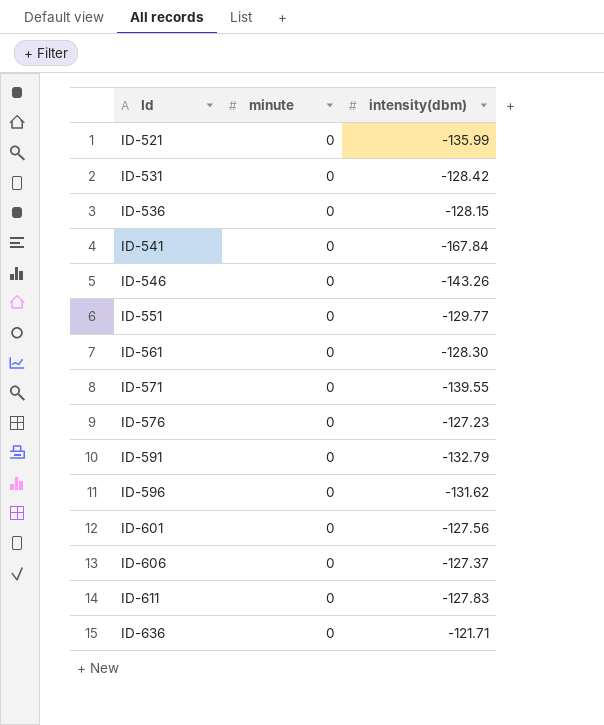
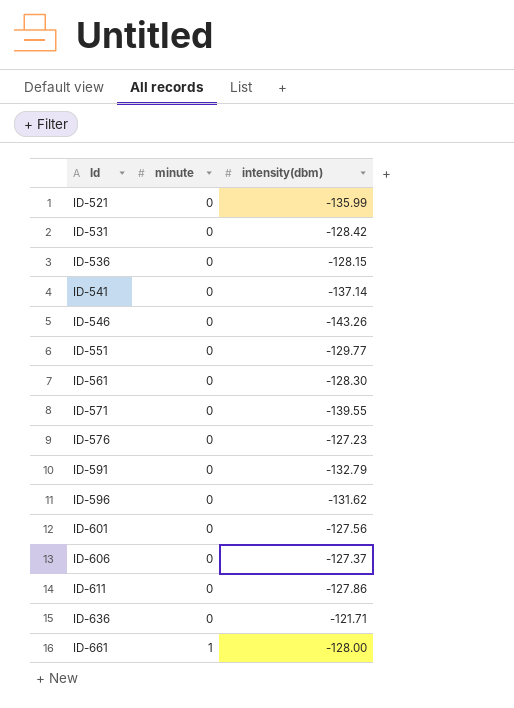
ID-541 | intensity(dbm): -167.84 -> -137.14
ID-611 | intensity(dbm): -127.83 -> -127.86
row ID-661: none -> 1 | -128.00

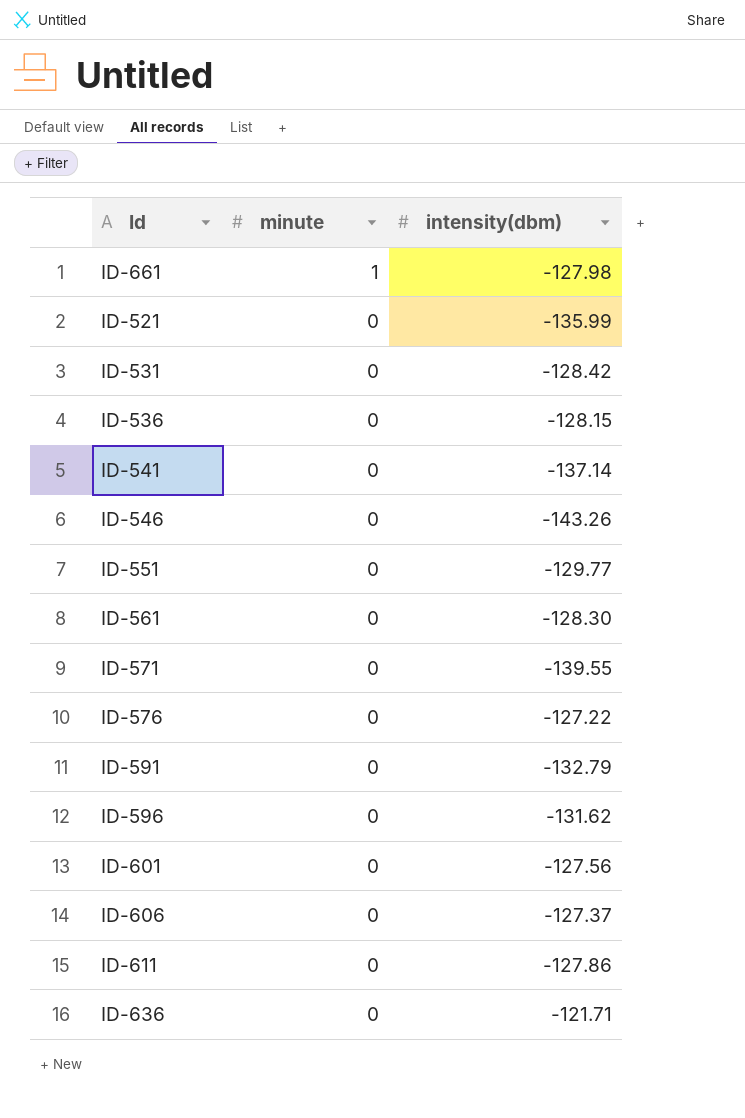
row order: Id ascending -> minute descending
ID-661 | intensity(dbm): -128.00 -> -127.98
ID-576 | intensity(dbm): -127.23 -> -127.22

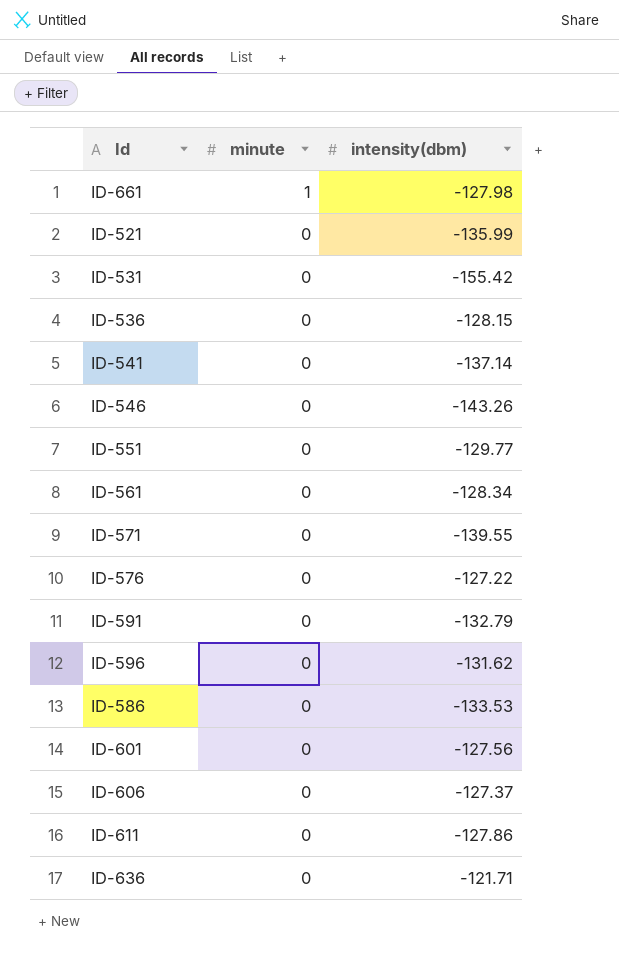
ID-531 | intensity(dbm): -128.42 -> -155.42
ID-561 | intensity(dbm): -128.30 -> -128.34
row ID-586: none -> 0 | -133.53

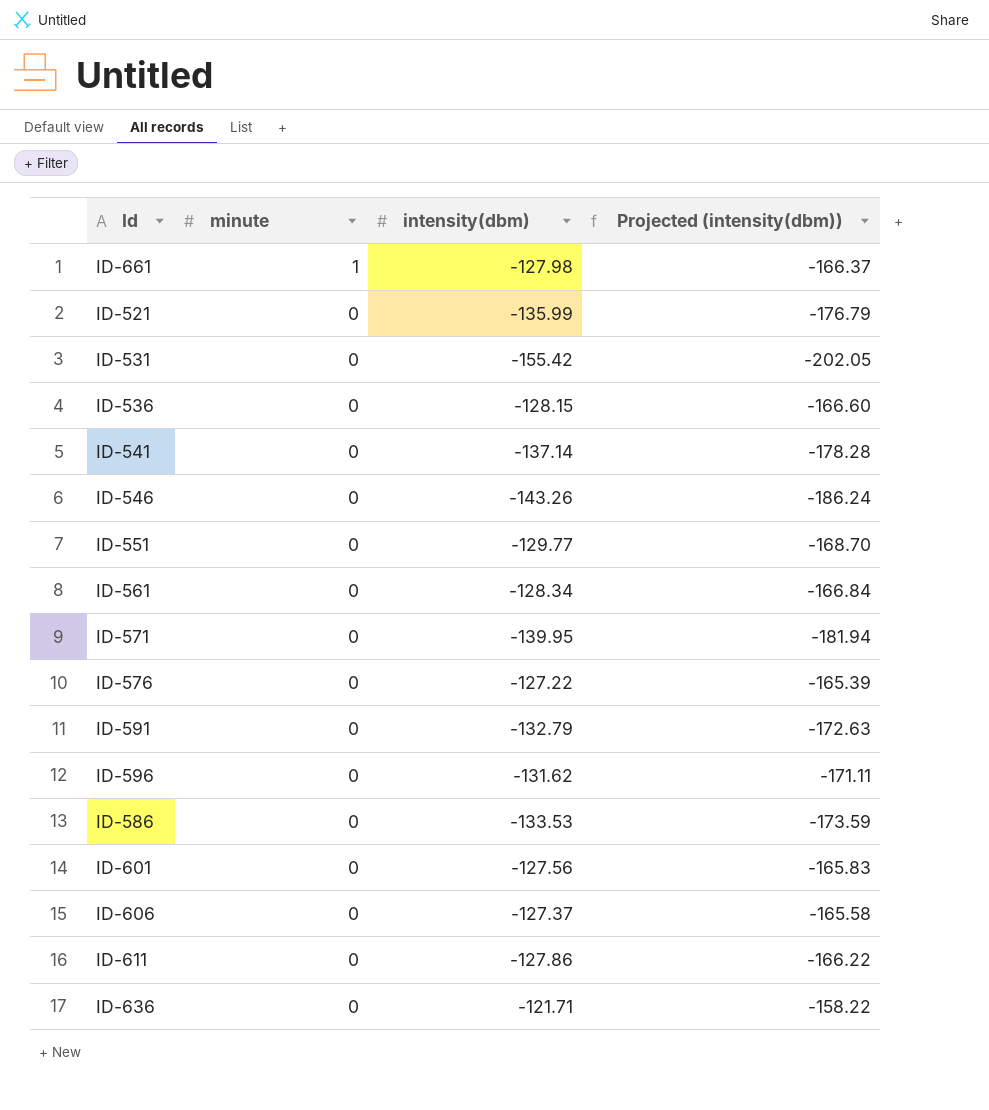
column Projected (intensity(dbm)) | formula: none -> [intensity(dbm)] * 1.3
ID-571 | intensity(dbm): -139.55 -> -139.95

